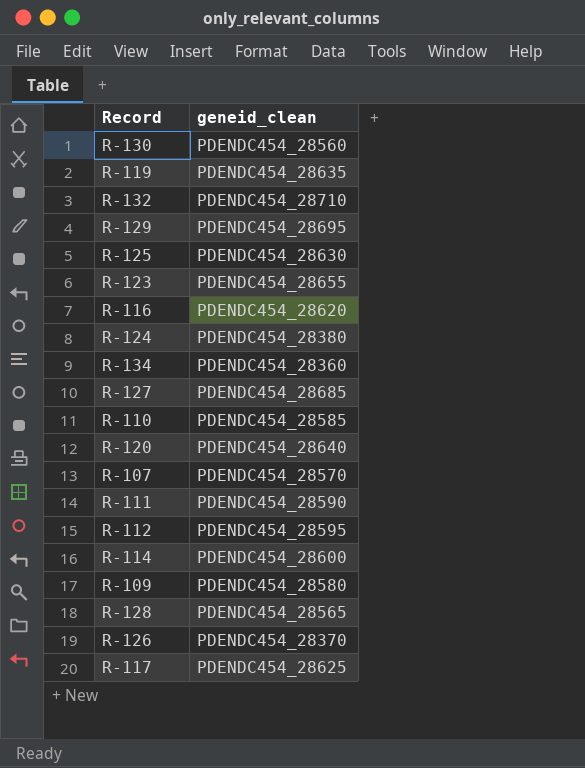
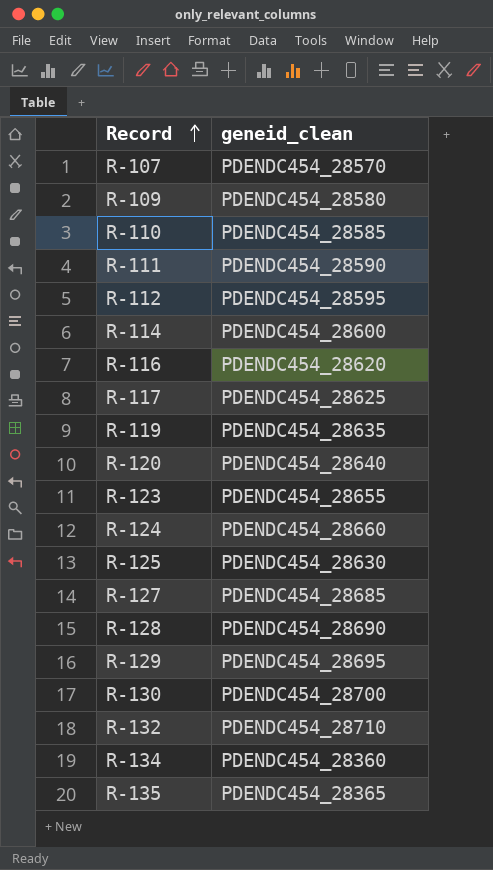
row order: none -> Record ascending
row R-126: PDENDC454_28370 -> none
R-124 | geneid_clean: PDENDC454_28380 -> PDENDC454_28660
R-128 | geneid_clean: PDENDC454_28565 -> PDENDC454_28690
R-130 | geneid_clean: PDENDC454_28560 -> PDENDC454_28700
row R-135: none -> PDENDC454_28365

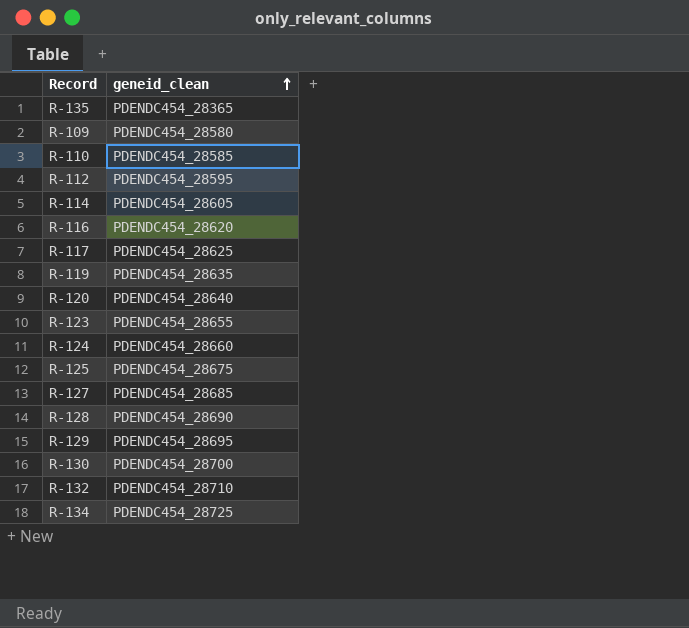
row order: Record ascending -> geneid_clean ascending
row R-107: PDENDC454_28570 -> none
row R-111: PDENDC454_28590 -> none
R-114 | geneid_clean: PDENDC454_28600 -> PDENDC454_28605
R-125 | geneid_clean: PDENDC454_28630 -> PDENDC454_28675
R-134 | geneid_clean: PDENDC454_28360 -> PDENDC454_28725

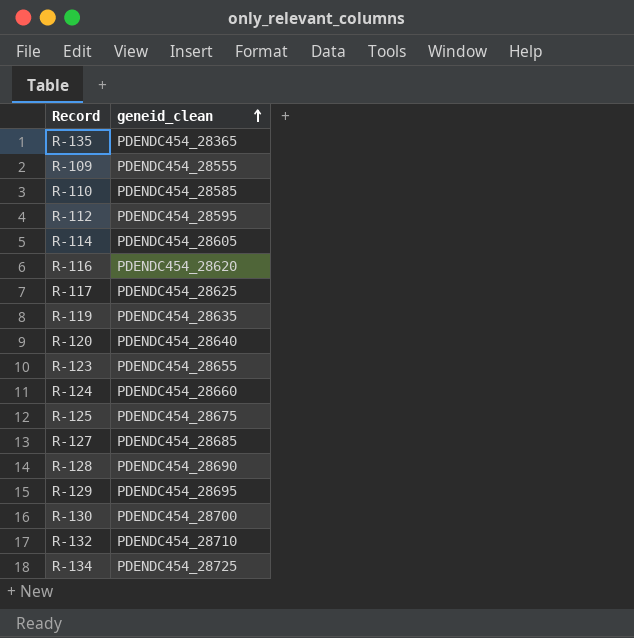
R-109 | geneid_clean: PDENDC454_28580 -> PDENDC454_28555

